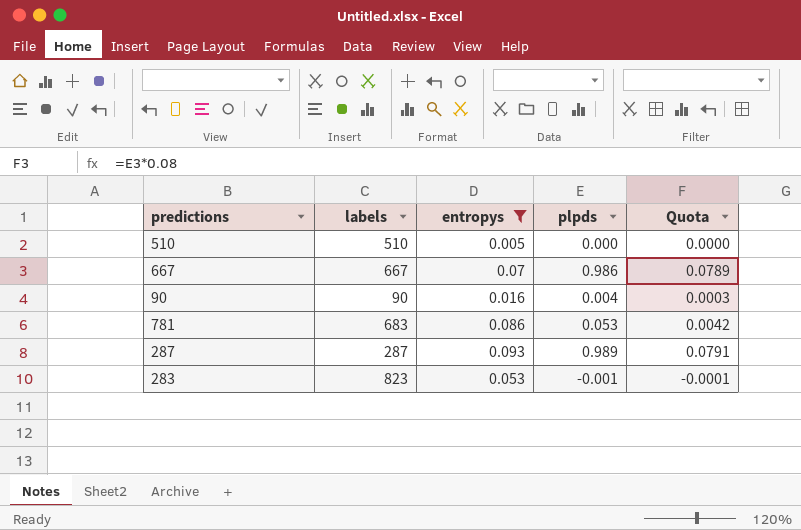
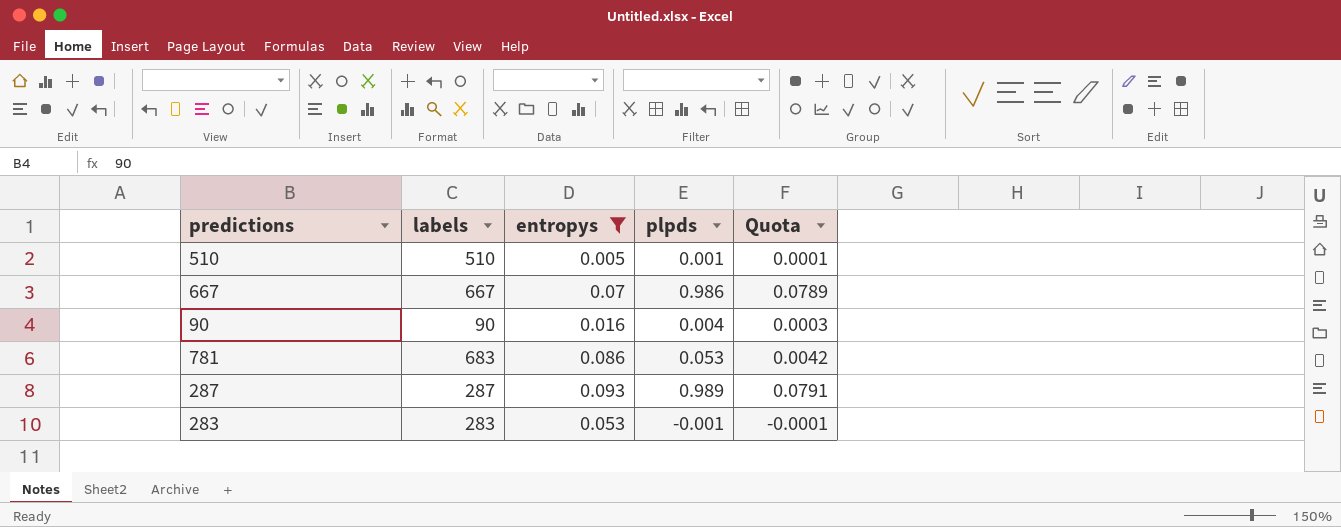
510 | plpds: 0.000 -> 0.001
510 | Quota: 0.0000 -> 0.0001
283 | labels: 823 -> 283

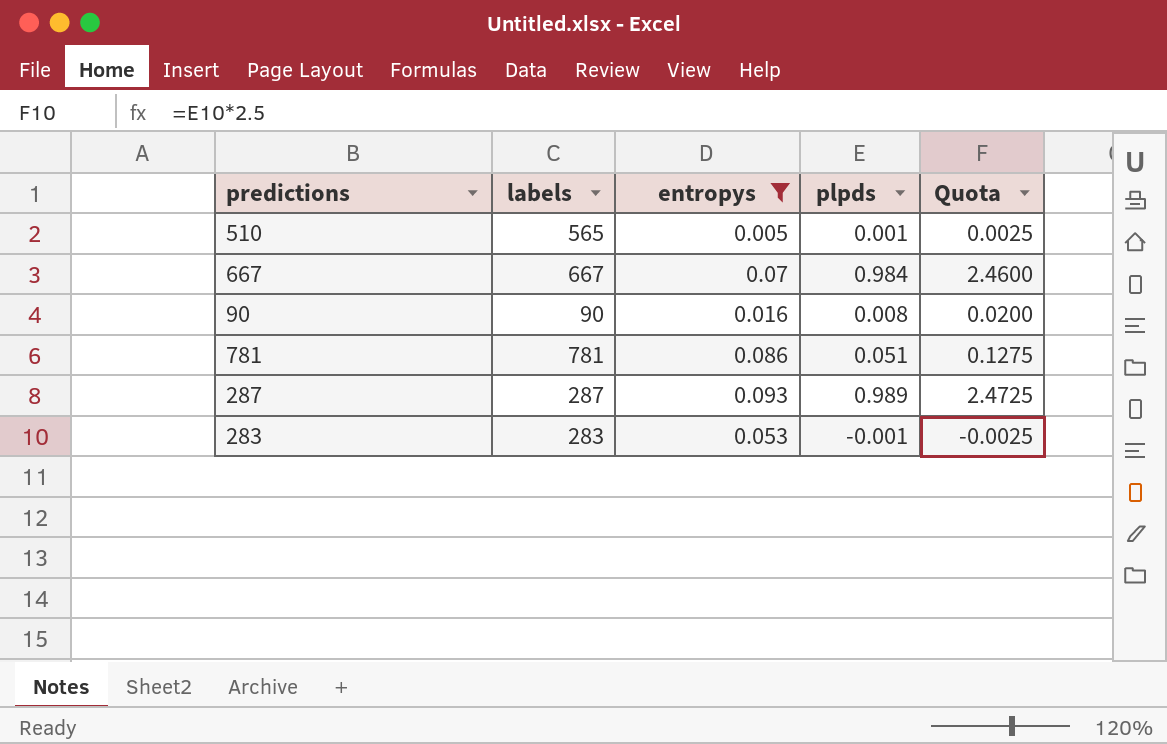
column Quota | formula: [plpds] * 0.08 -> [plpds] * 2.5
510 | labels: 510 -> 565
667 | plpds: 0.986 -> 0.984
90 | plpds: 0.004 -> 0.008
781 | labels: 683 -> 781
781 | plpds: 0.053 -> 0.051

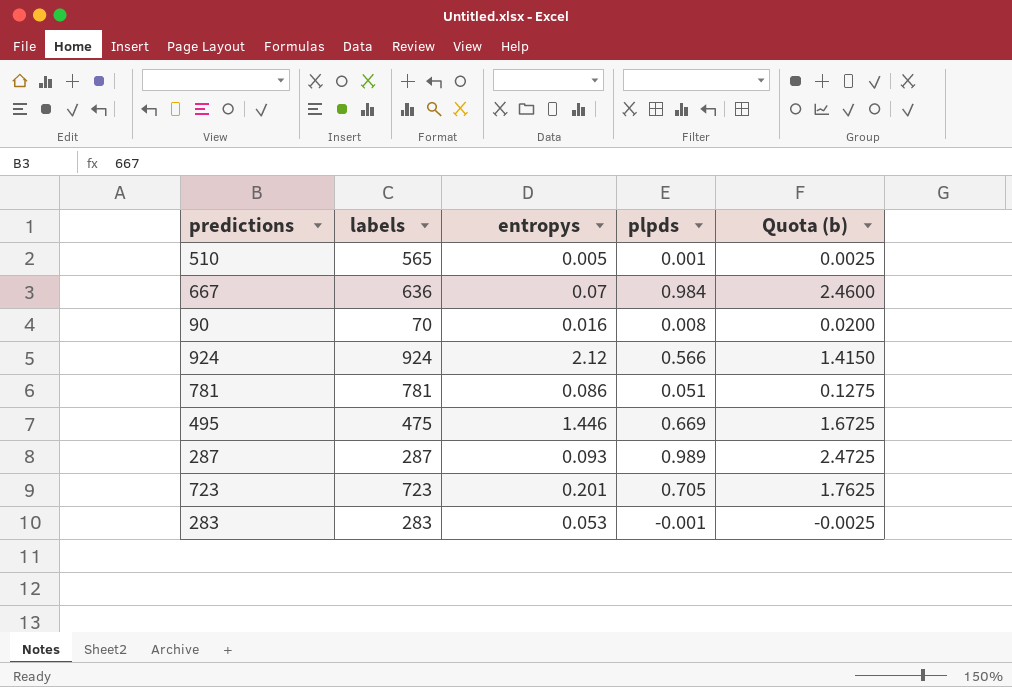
filter: entropys <= 0.093 -> none
column name: Quota -> Quota (b)
667 | labels: 667 -> 636
90 | labels: 90 -> 70

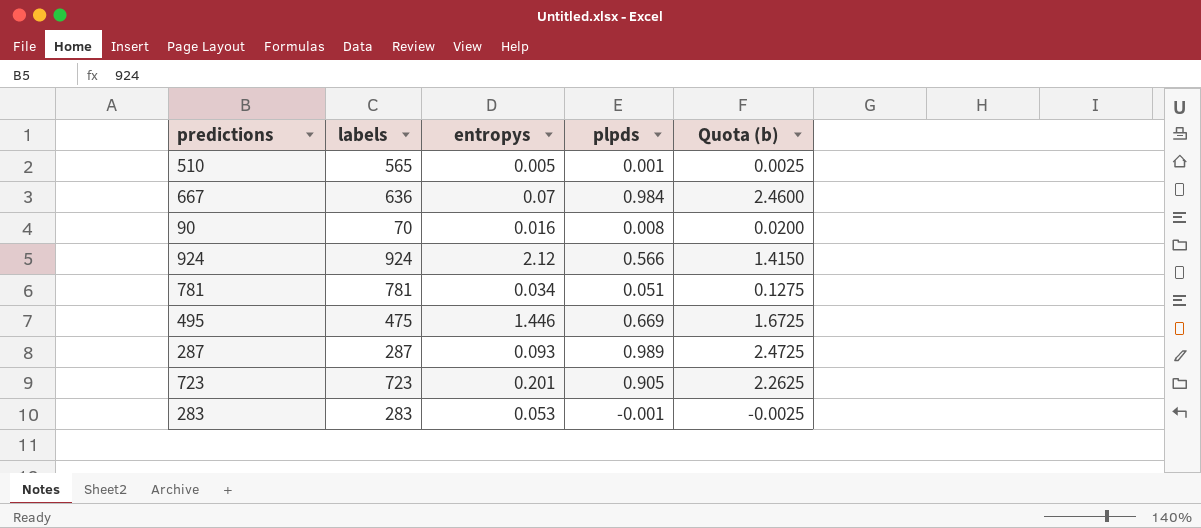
781 | entropys: 0.086 -> 0.034
723 | plpds: 0.705 -> 0.905
723 | Quota (b): 1.7625 -> 2.2625

